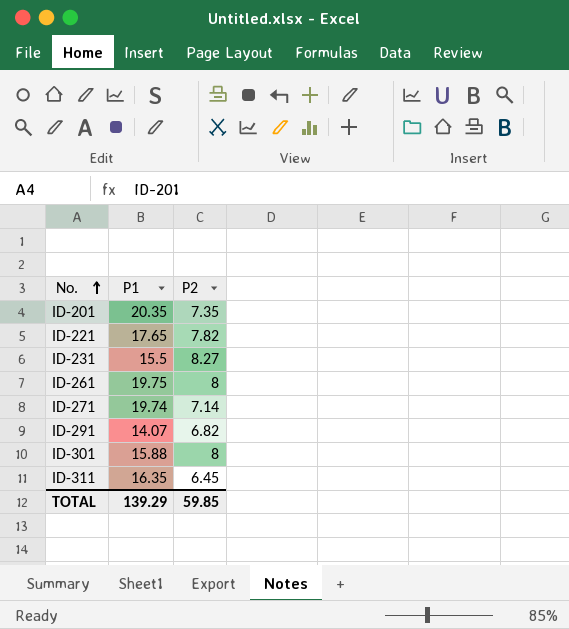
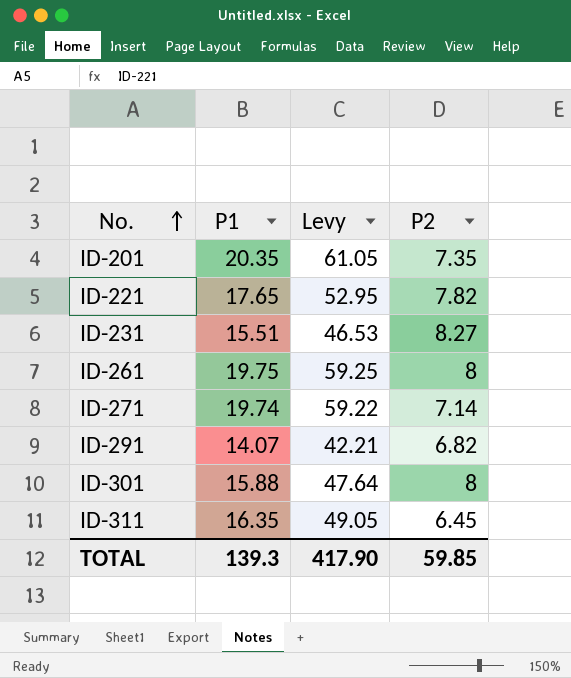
column Levy | formula: none -> [P1] * 3
ID-231 | P1: 15.5 -> 15.51
TOTAL | P1: 139.29 -> 139.3

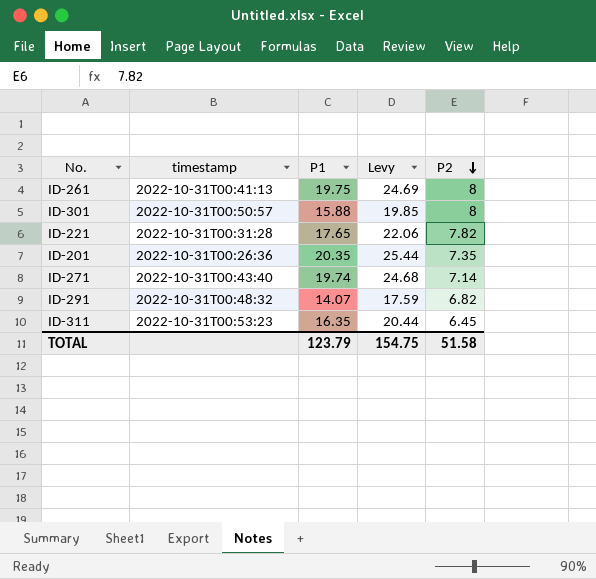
row order: No. ascending -> P2 descending
column timestamp | position: none -> 2
column Levy | formula: [P1] * 3 -> [P1] * 1.25
row ID-231: 15.51 | 46.53 | 8.27 -> none
TOTAL | P1: 139.3 -> 123.79
TOTAL | Levy: 417.90 -> 154.75
TOTAL | P2: 59.85 -> 51.58

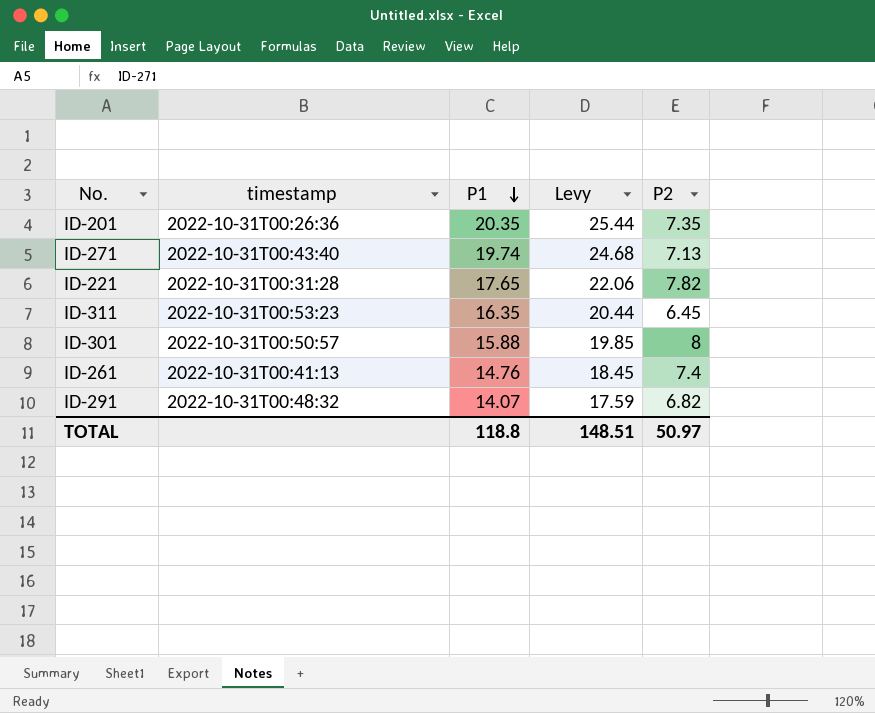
row order: P2 descending -> P1 descending
ID-271 | P2: 7.14 -> 7.13
ID-261 | P1: 19.75 -> 14.76
ID-261 | Levy: 24.69 -> 18.45
ID-261 | P2: 8 -> 7.4
TOTAL | P1: 123.79 -> 118.8
TOTAL | Levy: 154.75 -> 148.51
TOTAL | P2: 51.58 -> 50.97

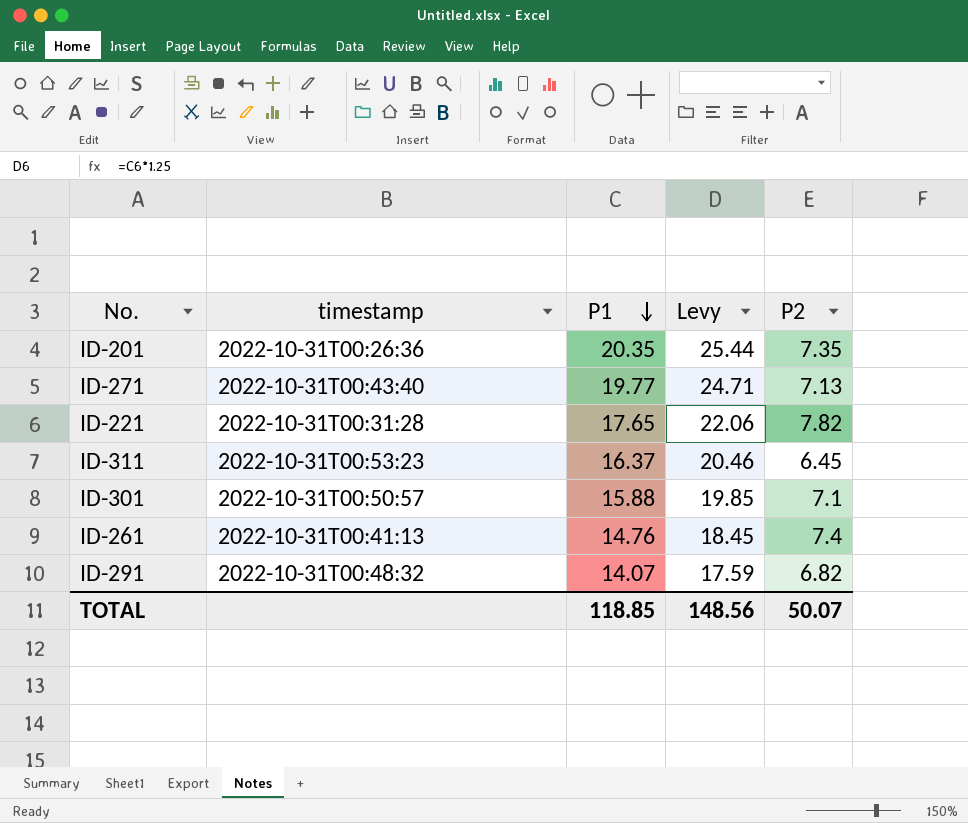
ID-271 | P1: 19.74 -> 19.77
ID-271 | Levy: 24.68 -> 24.71
ID-311 | P1: 16.35 -> 16.37
ID-311 | Levy: 20.44 -> 20.46
ID-301 | P2: 8 -> 7.1
TOTAL | P1: 118.8 -> 118.85
TOTAL | Levy: 148.51 -> 148.56
TOTAL | P2: 50.97 -> 50.07

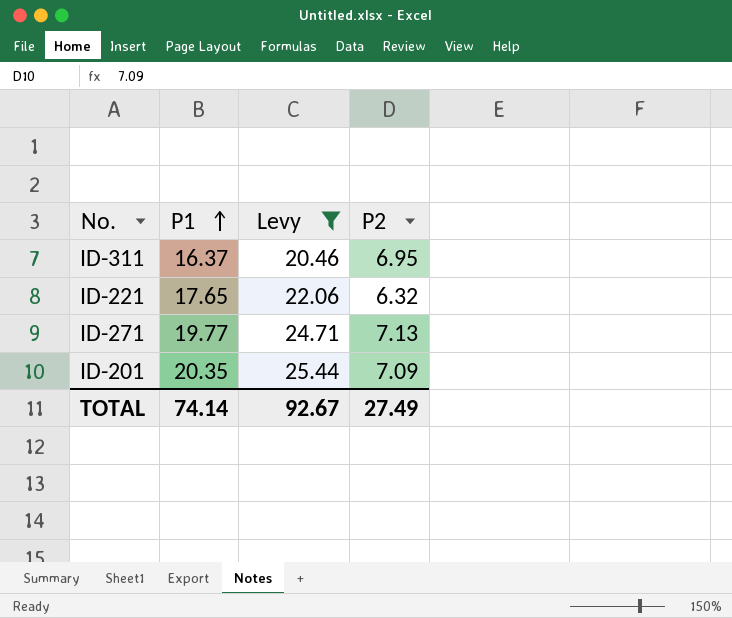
filter: none -> Levy >= 20.46
row order: P1 descending -> P1 ascending
column timestamp | position: 2 -> none
ID-311 | P2: 6.45 -> 6.95
ID-221 | P2: 7.82 -> 6.32
ID-201 | P2: 7.35 -> 7.09
TOTAL | P1: 118.85 -> 74.14
TOTAL | Levy: 148.56 -> 92.67
TOTAL | P2: 50.07 -> 27.49

